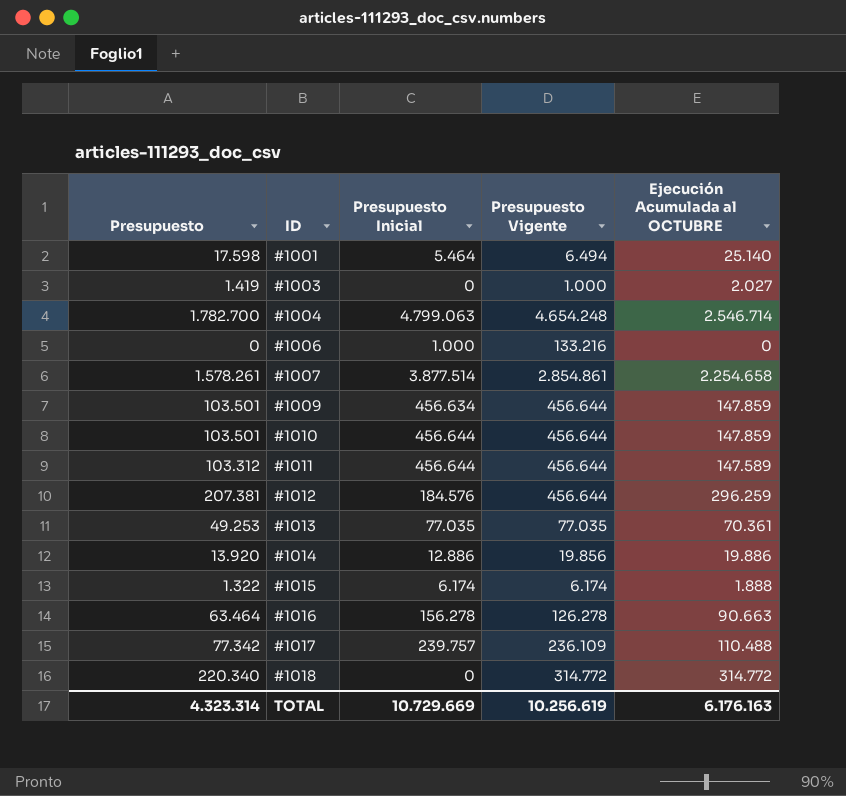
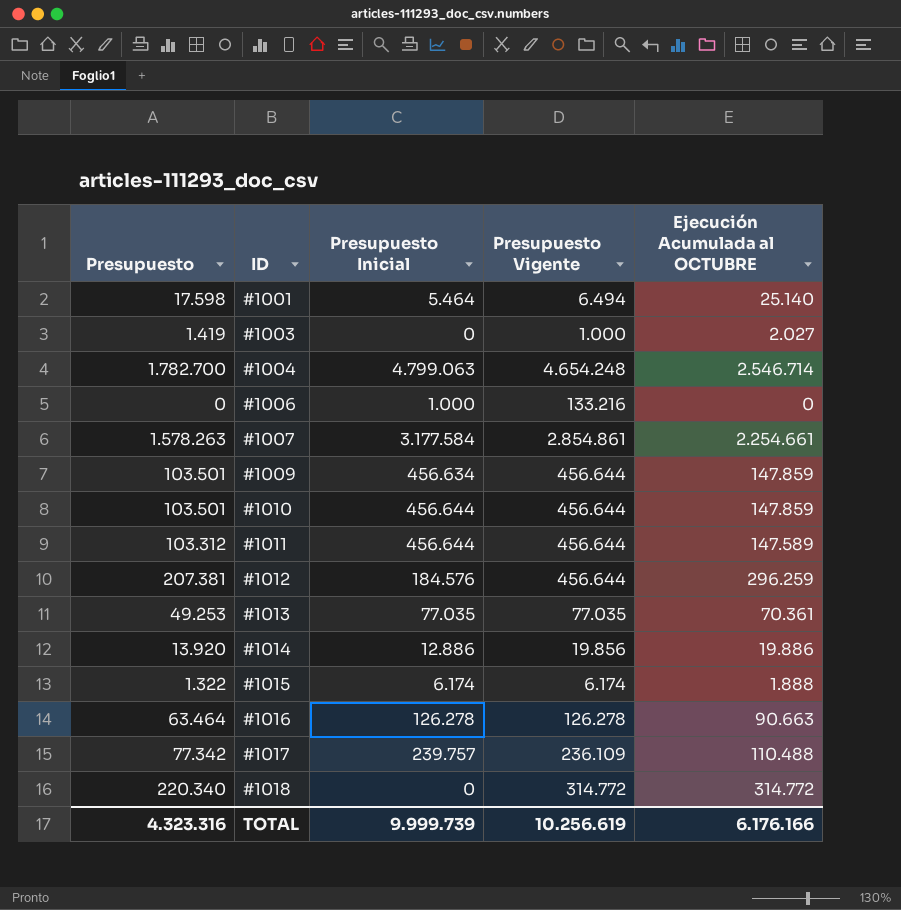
#1007 | Presupuesto: 1.578.261 -> 1.578.263
#1007 | Presupuesto Inicial: 3.877.514 -> 3.177.584
#1007 | Ejecución Acumulada al OCTUBRE: 2.254.658 -> 2.254.661
#1016 | Presupuesto Inicial: 156.278 -> 126.278
TOTAL | Presupuesto: 4.323.314 -> 4.323.316
TOTAL | Presupuesto Inicial: 10.729.669 -> 9.999.739
TOTAL | Ejecución Acumulada al OCTUBRE: 6.176.163 -> 6.176.166

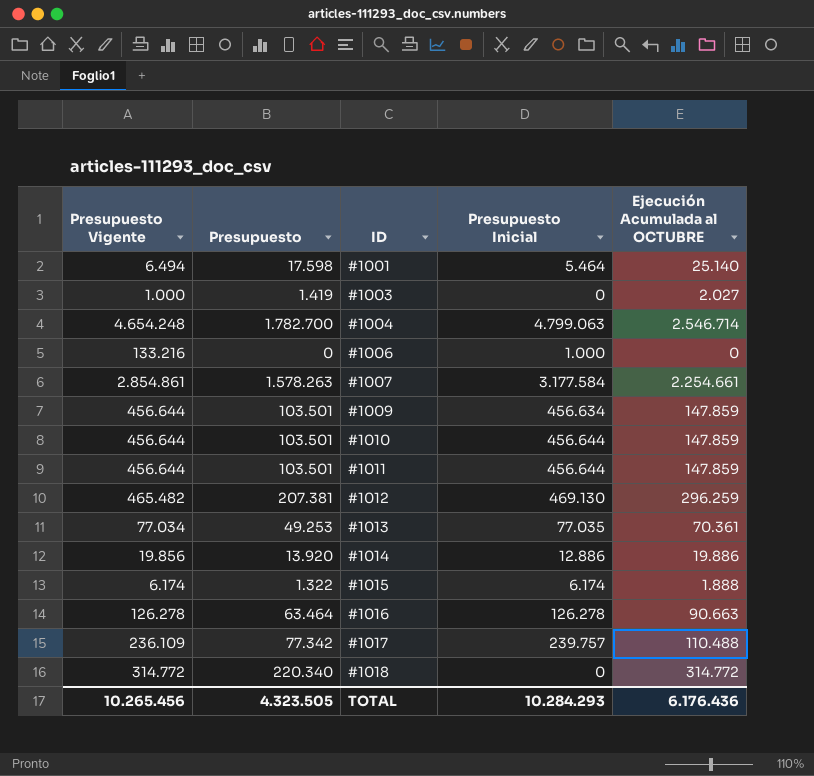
column Presupuesto Vigente | position: 4 -> 1
#1011 | Presupuesto: 103.312 -> 103.501
#1011 | Ejecución Acumulada al OCTUBRE: 147.589 -> 147.859
#1012 | Presupuesto Vigente: 456.644 -> 465.482
#1012 | Presupuesto Inicial: 184.576 -> 469.130
#1013 | Presupuesto Vigente: 77.035 -> 77.034
TOTAL | Presupuesto Vigente: 10.256.619 -> 10.265.456
TOTAL | Presupuesto: 4.323.316 -> 4.323.505
TOTAL | Presupuesto Inicial: 9.999.739 -> 10.284.293
TOTAL | Ejecución Acumulada al OCTUBRE: 6.176.166 -> 6.176.436

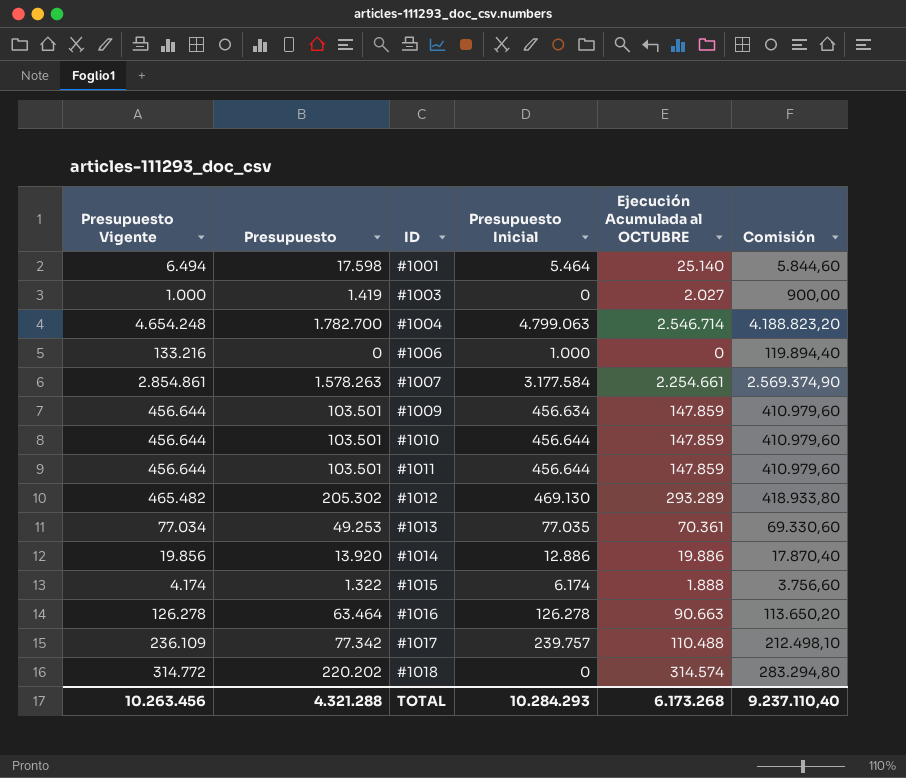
column Comisión | formula: none -> [Presupuesto Vigente] * 0,9
#1012 | Presupuesto: 207.381 -> 205.302
#1012 | Ejecución Acumulada al OCTUBRE: 296.259 -> 293.289
#1015 | Presupuesto Vigente: 6.174 -> 4.174
#1018 | Presupuesto: 220.340 -> 220.202
#1018 | Ejecución Acumulada al OCTUBRE: 314.772 -> 314.574
TOTAL | Presupuesto Vigente: 10.265.456 -> 10.263.456
TOTAL | Presupuesto: 4.323.505 -> 4.321.288
TOTAL | Ejecución Acumulada al OCTUBRE: 6.176.436 -> 6.173.268

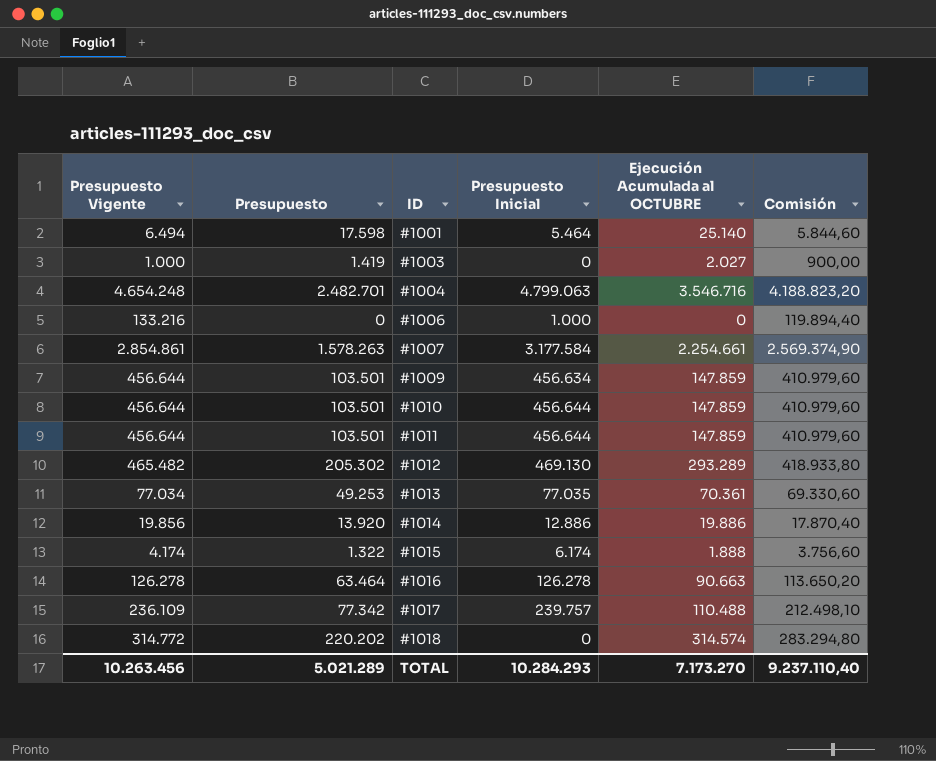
#1004 | Presupuesto: 1.782.700 -> 2.482.701
#1004 | Ejecución Acumulada al OCTUBRE: 2.546.714 -> 3.546.716
TOTAL | Presupuesto: 4.321.288 -> 5.021.289
TOTAL | Ejecución Acumulada al OCTUBRE: 6.173.268 -> 7.173.270

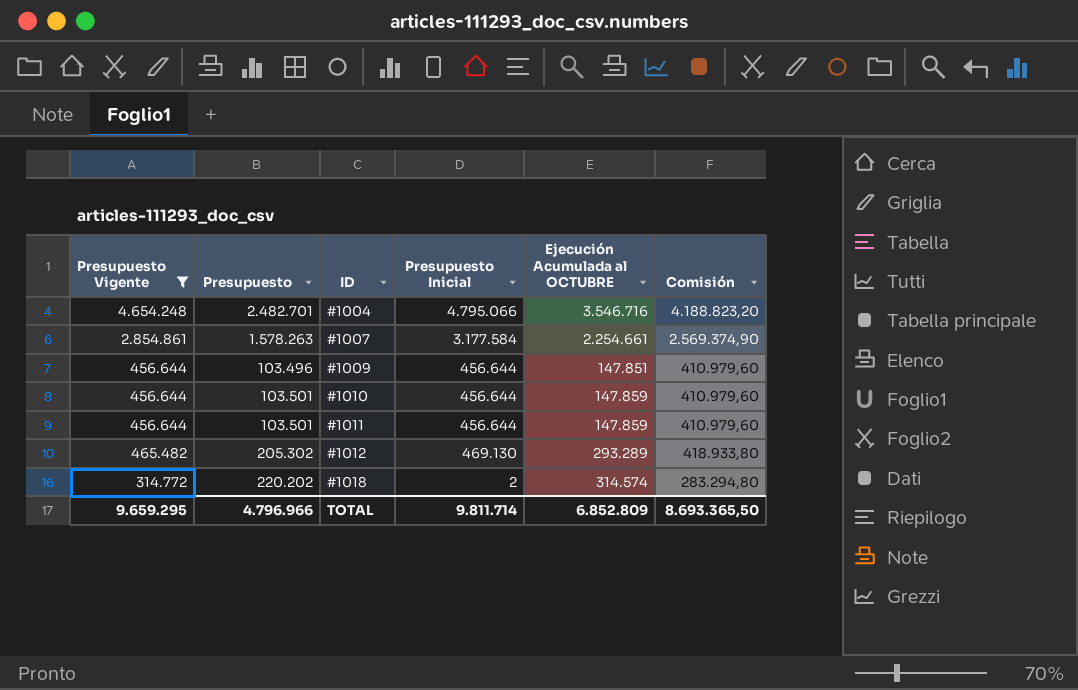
filter: none -> Presupuesto Vigente >= 314.772
#1004 | Presupuesto Inicial: 4.799.063 -> 4.795.066
#1009 | Presupuesto: 103.501 -> 103.496
#1009 | Presupuesto Inicial: 456.634 -> 456.644
#1009 | Ejecución Acumulada al OCTUBRE: 147.859 -> 147.851
#1018 | Presupuesto Inicial: 0 -> 2
TOTAL | Presupuesto Vigente: 10.263.456 -> 9.659.295
TOTAL | Presupuesto: 5.021.289 -> 4.796.966
TOTAL | Presupuesto Inicial: 10.284.293 -> 9.811.714
TOTAL | Ejecución Acumulada al OCTUBRE: 7.173.270 -> 6.852.809
TOTAL | Comisión: 9.237.110,40 -> 8.693.365,50

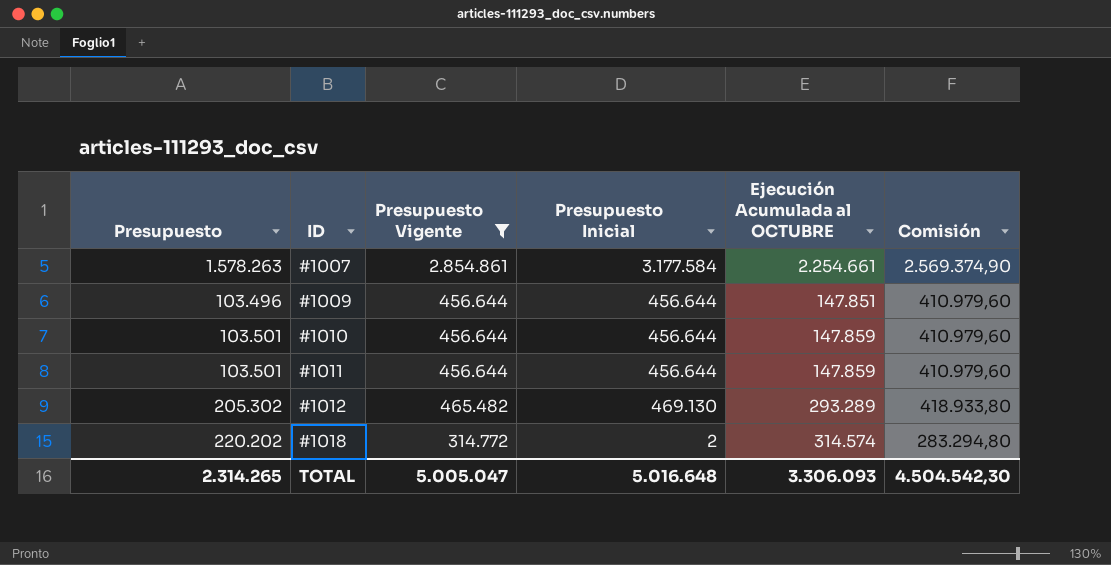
column Presupuesto Vigente | position: 1 -> 3
row #1004: 4.654.248 | 2.482.701 | 4.795.066 | 3.546.716 | 4.188.823,20 -> none
TOTAL | Presupuesto: 4.796.966 -> 2.314.265
TOTAL | Presupuesto Vigente: 9.659.295 -> 5.005.047
TOTAL | Presupuesto Inicial: 9.811.714 -> 5.016.648
TOTAL | Ejecución Acumulada al OCTUBRE: 6.852.809 -> 3.306.093
TOTAL | Comisión: 8.693.365,50 -> 4.504.542,30

